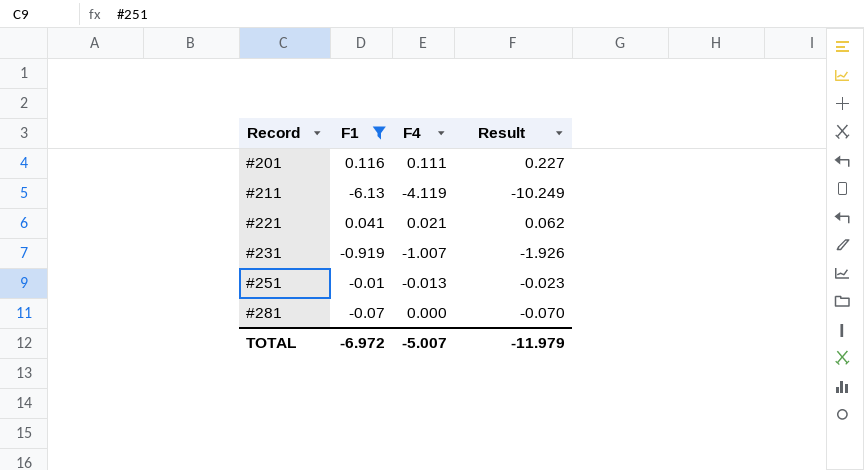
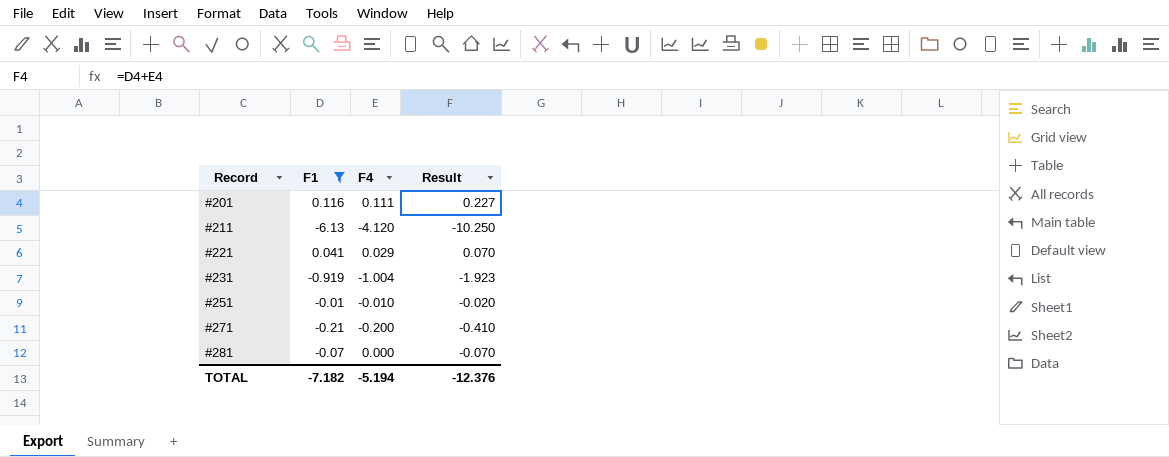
#211 | F4: -4.119 -> -4.120
#211 | Result: -10.249 -> -10.250
#221 | F4: 0.021 -> 0.029
#221 | Result: 0.062 -> 0.070
#231 | F4: -1.007 -> -1.004
#231 | Result: -1.926 -> -1.923
#251 | F4: -0.013 -> -0.010
#251 | Result: -0.023 -> -0.020
row #271: none -> -0.21 | -0.200 | -0.410
TOTAL | F1: -6.972 -> -7.182
TOTAL | F4: -5.007 -> -5.194
TOTAL | Result: -11.979 -> -12.376

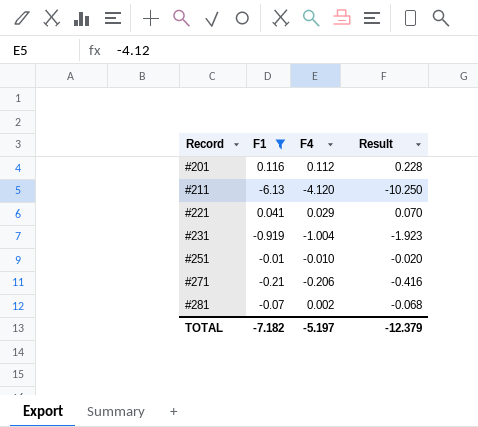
#201 | F4: 0.111 -> 0.112
#201 | Result: 0.227 -> 0.228
#271 | F4: -0.200 -> -0.206
#271 | Result: -0.410 -> -0.416
#281 | F4: 0.000 -> 0.002
#281 | Result: -0.070 -> -0.068
TOTAL | F4: -5.194 -> -5.197
TOTAL | Result: -12.376 -> -12.379

